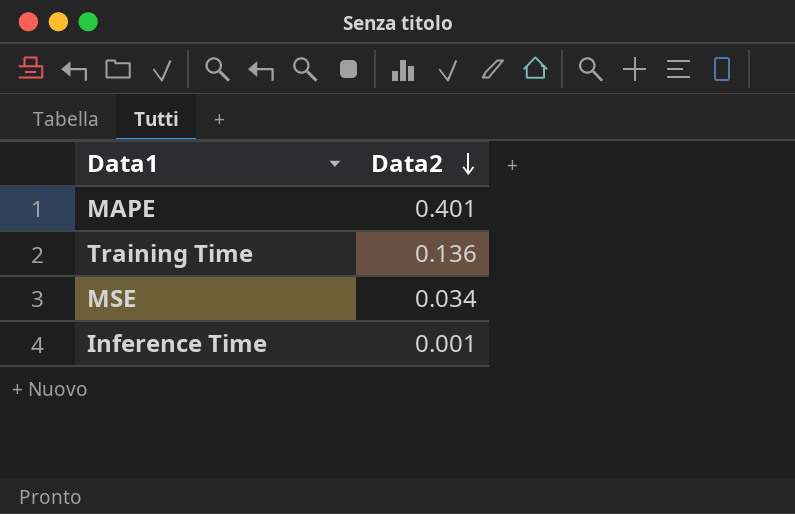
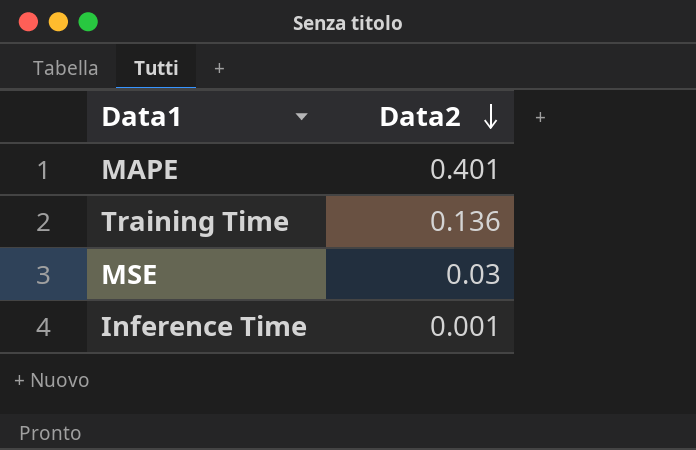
MSE | Data2: 0.034 -> 0.03

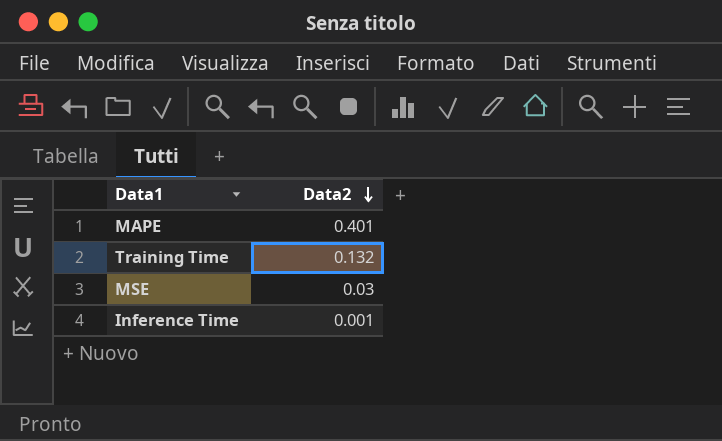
Training Time | Data2: 0.136 -> 0.132

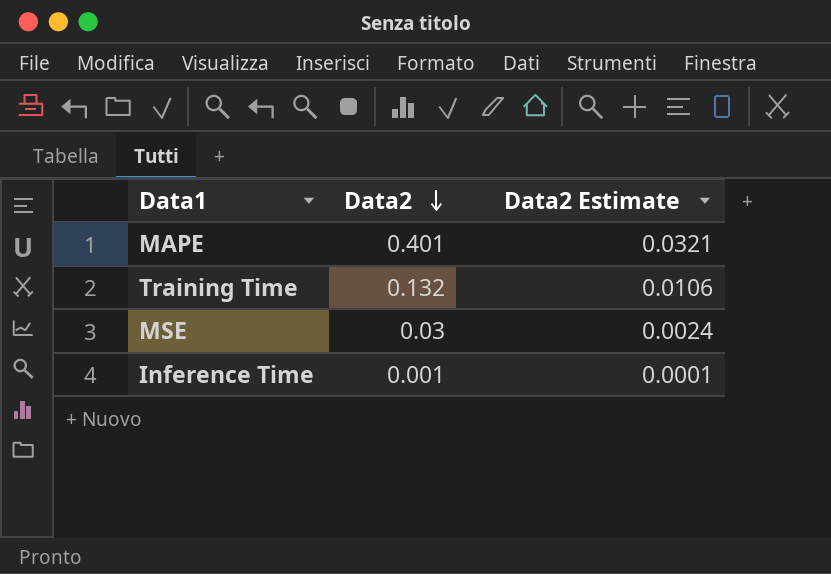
column Data2 Estimate | formula: none -> [Data2] * 0.08

